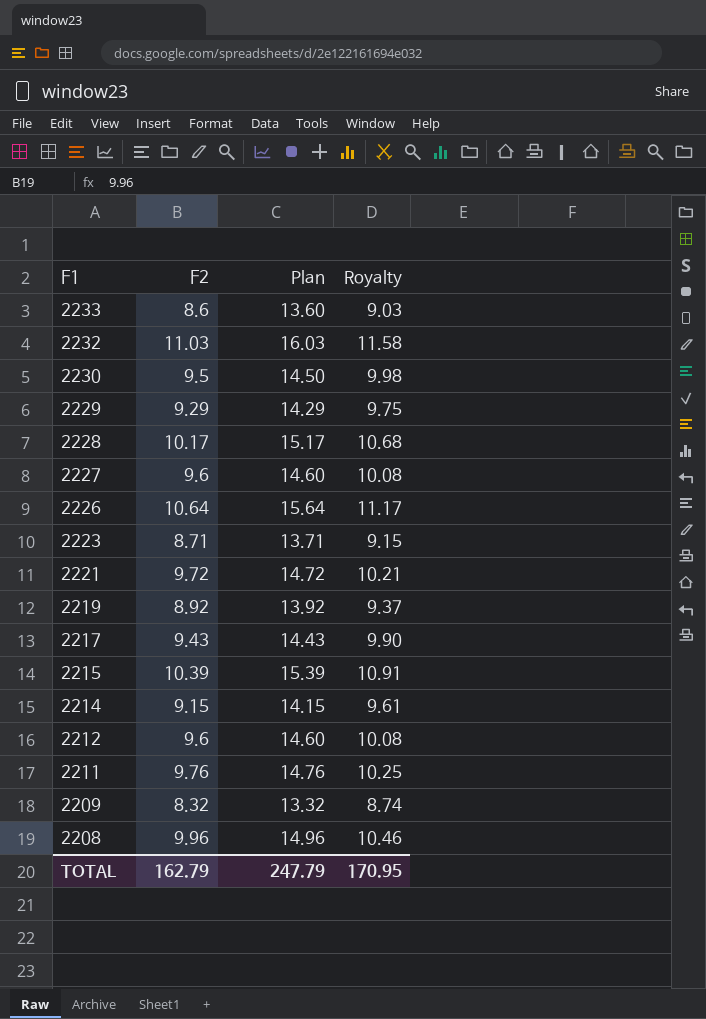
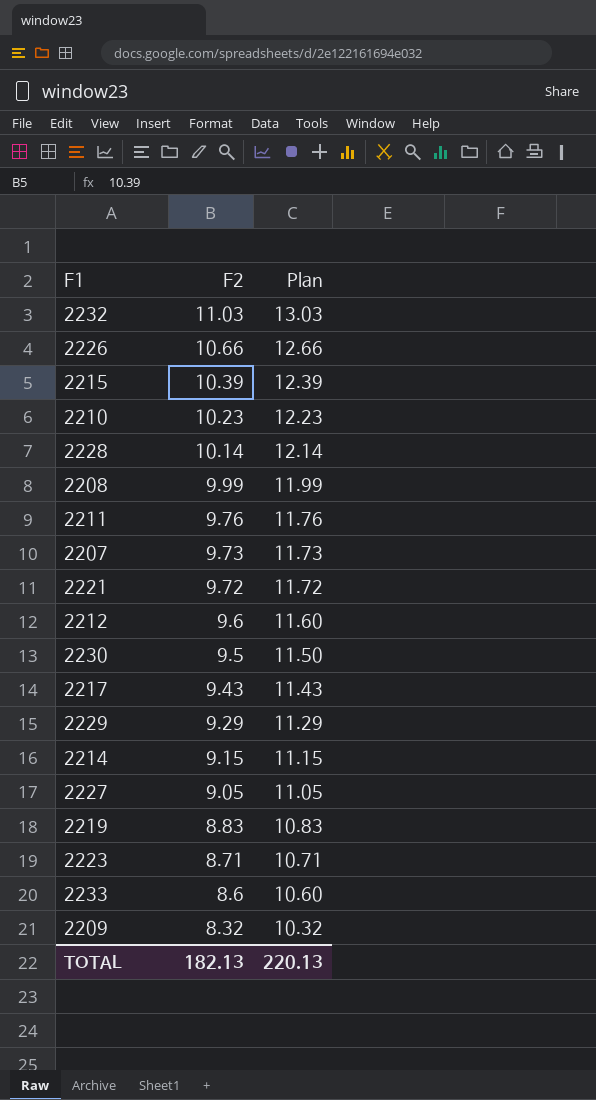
row order: F1 descending -> F2 descending
column Royalty | formula: [F2] * 1.05 -> none
column Plan | formula: [F2] + 5 -> [F2] + 2
2226 | F2: 10.64 -> 10.66
row 2210: none -> 10.23 | 12.23
2228 | F2: 10.17 -> 10.14
2208 | F2: 9.96 -> 9.99
row 2207: none -> 9.73 | 11.73
2227 | F2: 9.6 -> 9.05
2219 | F2: 8.92 -> 8.83
TOTAL | F2: 162.79 -> 182.13
TOTAL | Plan: 247.79 -> 220.13

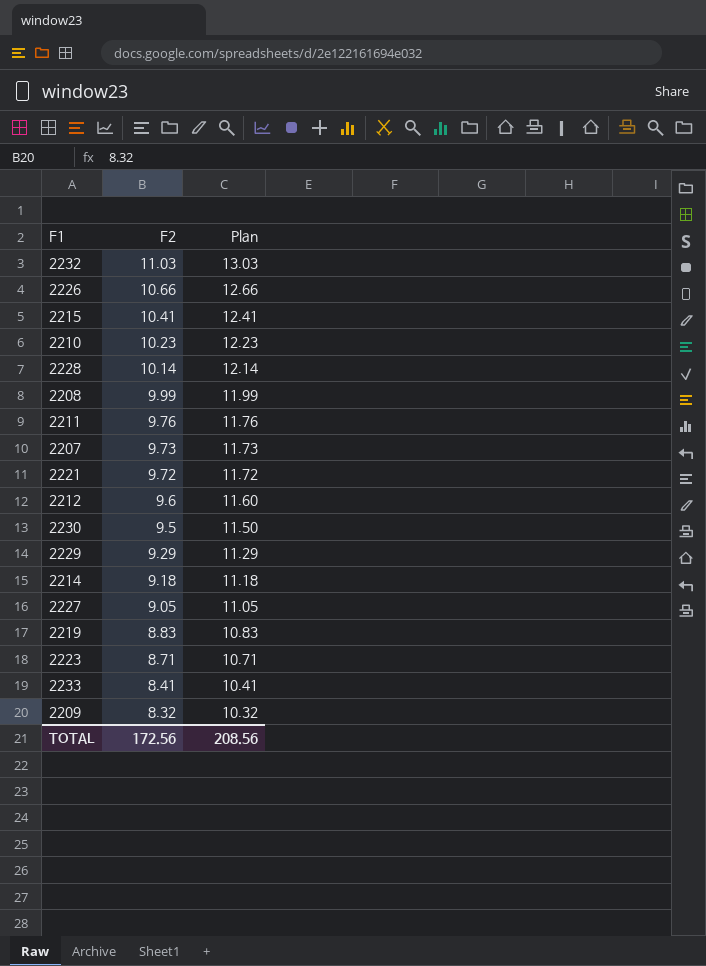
row 2217: 9.43 | 11.43 -> none
2215 | F2: 10.39 -> 10.41
2215 | Plan: 12.39 -> 12.41
2214 | F2: 9.15 -> 9.18
2214 | Plan: 11.15 -> 11.18
2233 | F2: 8.6 -> 8.41
2233 | Plan: 10.60 -> 10.41
TOTAL | F2: 182.13 -> 172.56
TOTAL | Plan: 220.13 -> 208.56

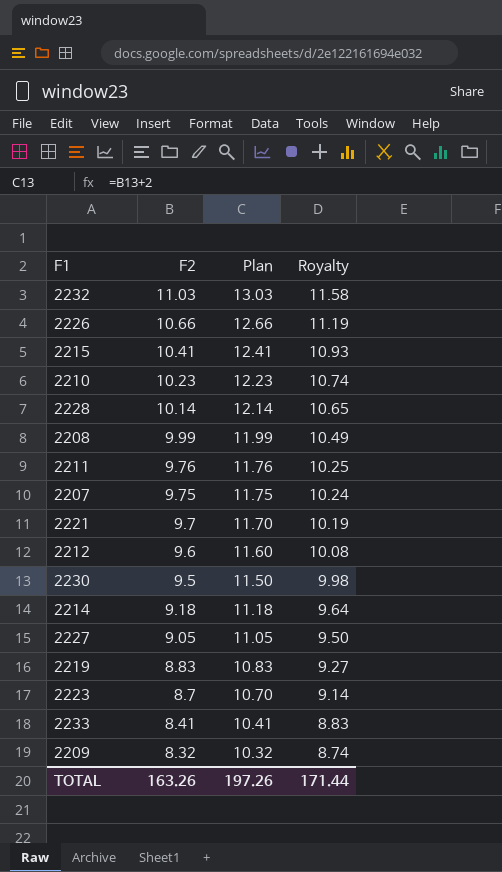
column Royalty | formula: none -> [F2] * 1.05
row 2229: 9.29 | 11.29 -> none
2207 | F2: 9.73 -> 9.75
2207 | Plan: 11.73 -> 11.75
2221 | F2: 9.72 -> 9.7
2221 | Plan: 11.72 -> 11.70
2223 | F2: 8.71 -> 8.7
2223 | Plan: 10.71 -> 10.70
TOTAL | F2: 172.56 -> 163.26
TOTAL | Plan: 208.56 -> 197.26

